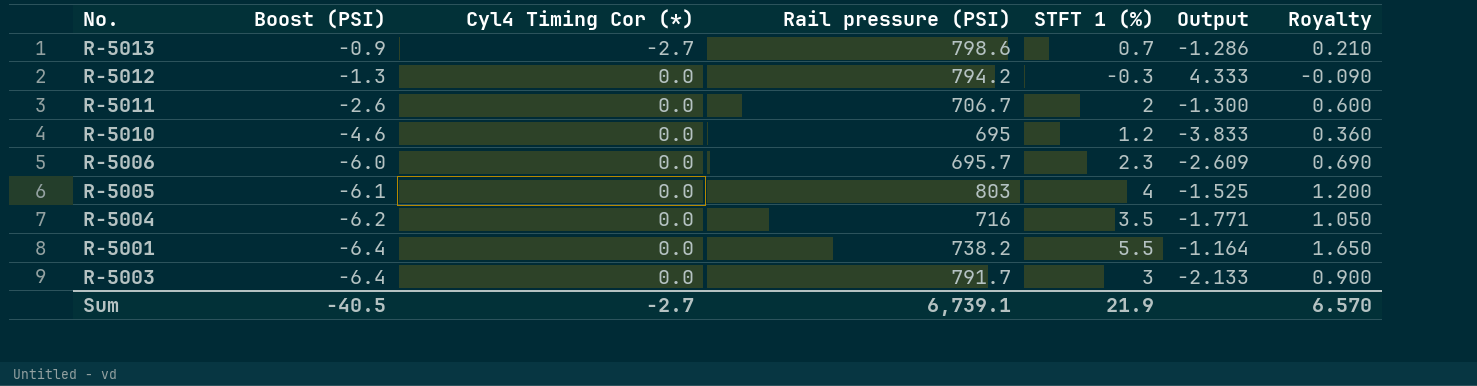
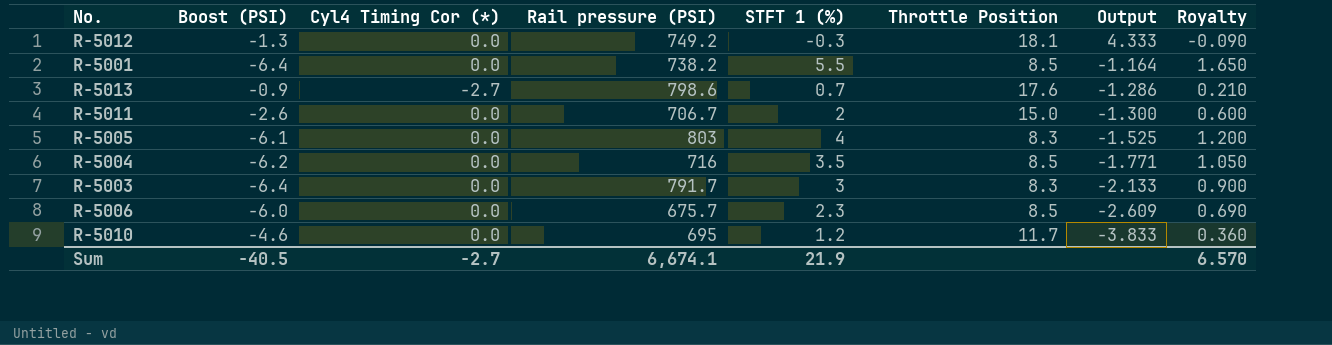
row order: Boost (PSI) descending -> Output descending
column Throttle Position | position: none -> 6
R-5012 | Rail pressure (PSI): 794.2 -> 749.2
R-5006 | Rail pressure (PSI): 695.7 -> 675.7
Sum | Rail pressure (PSI): 6,739.1 -> 6,674.1

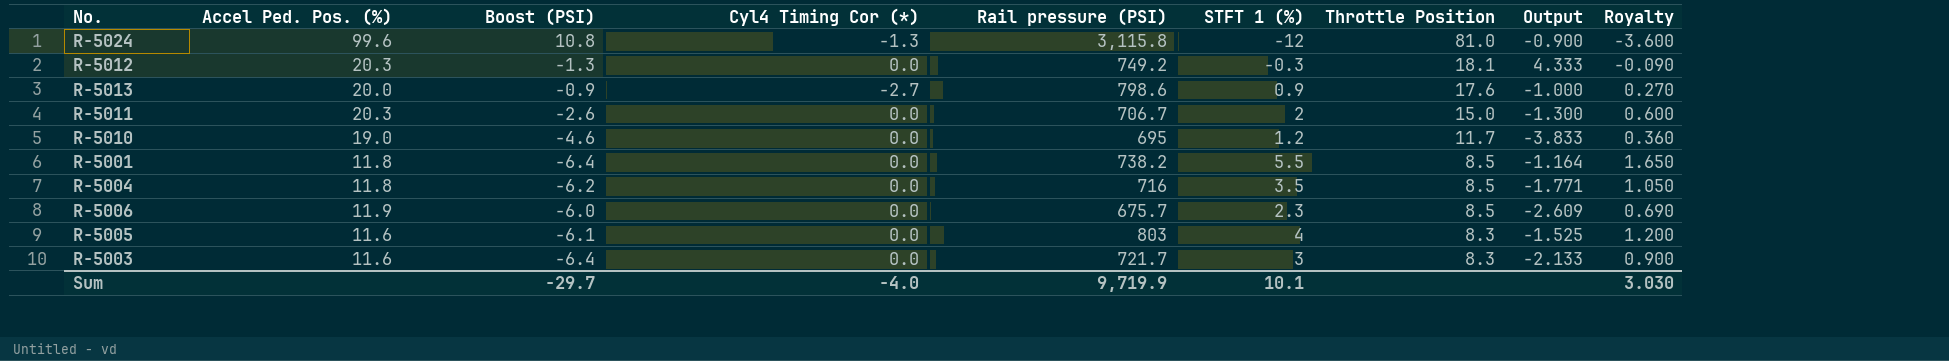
row order: Output descending -> Throttle Position descending
column Accel Ped. Pos. (%) | position: none -> 2
row R-5024: none -> 99.6 | 10.8 | -1.3 | 3,115.8 | -12 | 81.0 | -0.900 | -3.600
R-5013 | STFT 1 (%): 0.7 -> 0.9
R-5013 | Output: -1.286 -> -1.000
R-5013 | Royalty: 0.210 -> 0.270
R-5003 | Rail pressure (PSI): 791.7 -> 721.7
Sum | Boost (PSI): -40.5 -> -29.7
Sum | Cyl4 Timing Cor (*): -2.7 -> -4.0
Sum | Rail pressure (PSI): 6,674.1 -> 9,719.9
Sum | STFT 1 (%): 21.9 -> 10.1
Sum | Royalty: 6.570 -> 3.030

